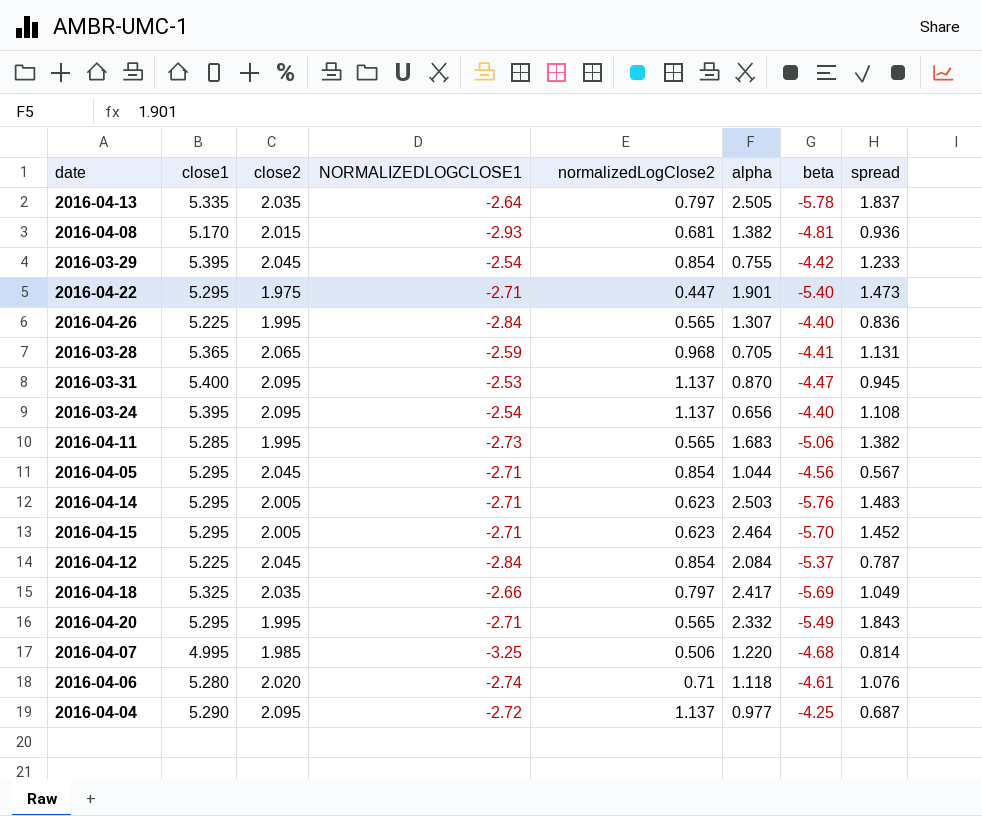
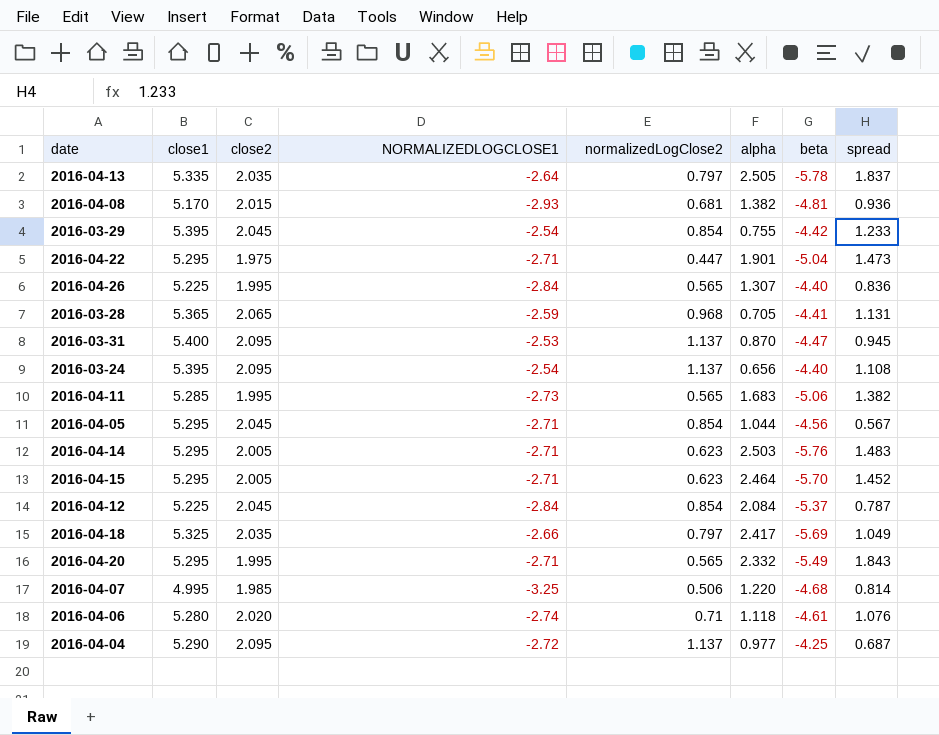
2016-04-22 | beta: -5.40 -> -5.04

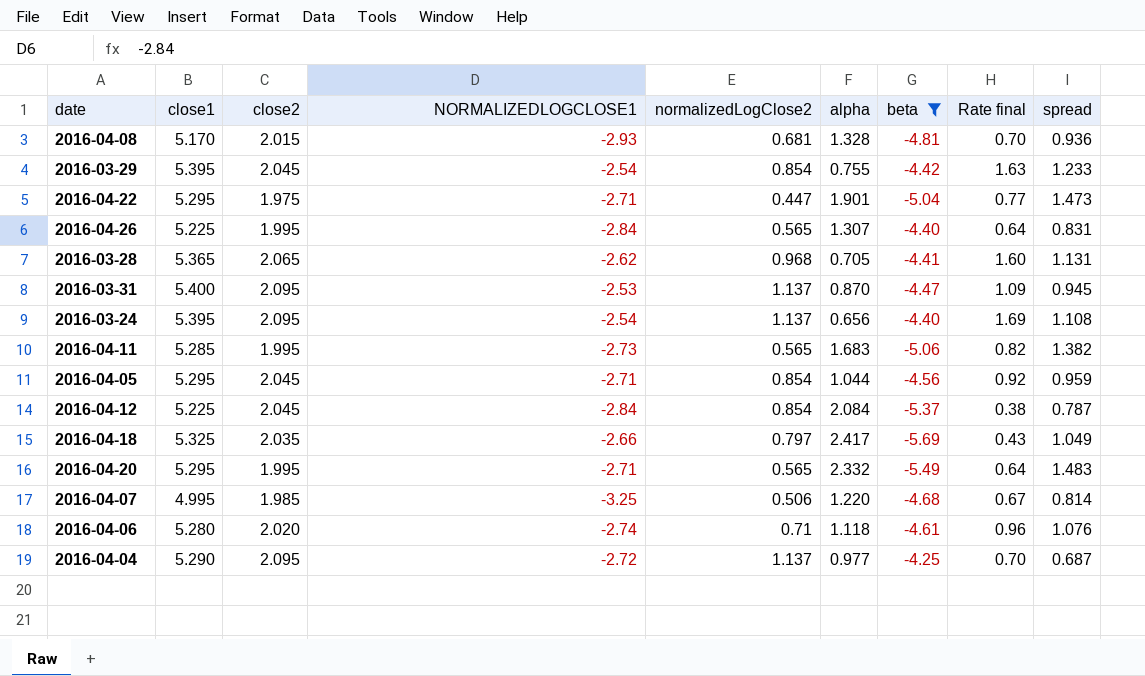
filter: none -> beta >= -5.69
column Rate final | formula: none -> [spread] / [alpha]
2016-04-08 | alpha: 1.382 -> 1.328
2016-04-26 | spread: 0.836 -> 0.831
2016-03-28 | NORMALIZEDLOGCLOSE1: -2.59 -> -2.62
2016-04-05 | spread: 0.567 -> 0.959
2016-04-20 | spread: 1.843 -> 1.483

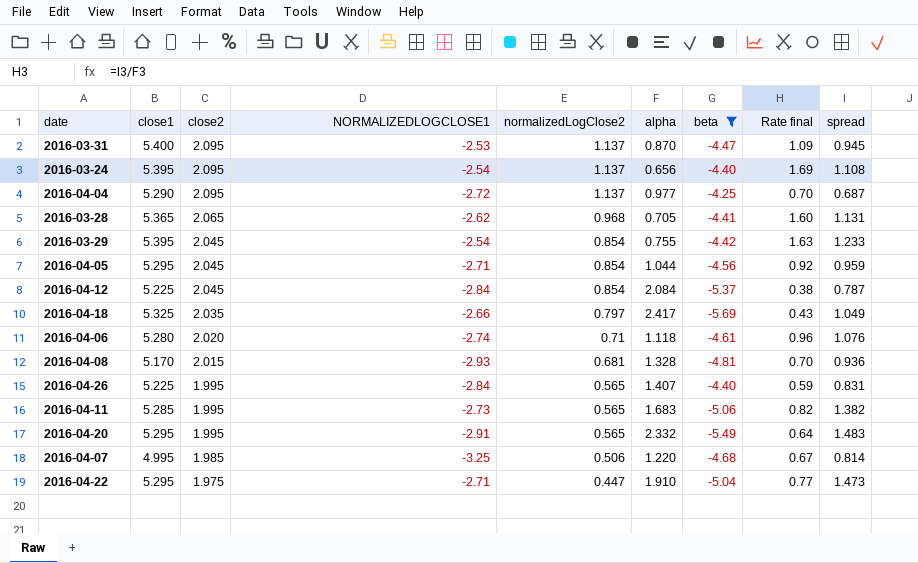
row order: none -> close2 descending
2016-04-26 | alpha: 1.307 -> 1.407
2016-04-26 | Rate final: 0.64 -> 0.59
2016-04-20 | NORMALIZEDLOGCLOSE1: -2.71 -> -2.91
2016-04-22 | alpha: 1.901 -> 1.910

